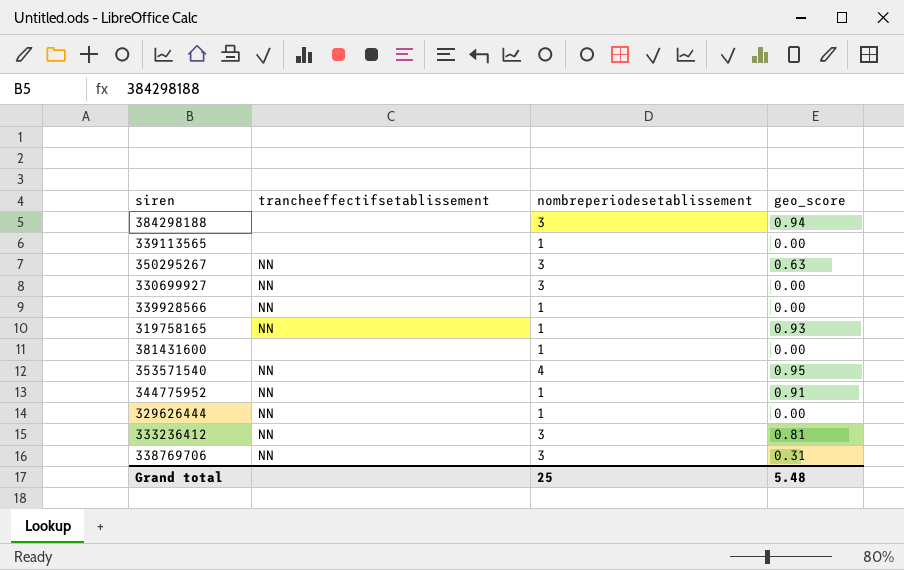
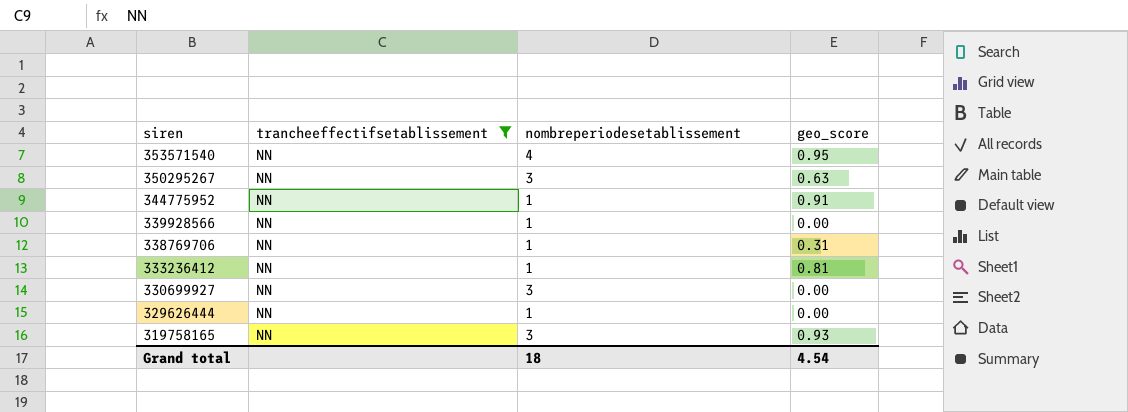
filter: none -> trancheeffectifsetablissement = NN
row order: none -> siren descending
338769706 | nombreperiodesetablissement: 3 -> 1
333236412 | nombreperiodesetablissement: 3 -> 1
319758165 | nombreperiodesetablissement: 1 -> 3
Grand total | nombreperiodesetablissement: 25 -> 18
Grand total | geo_score: 5.48 -> 4.54

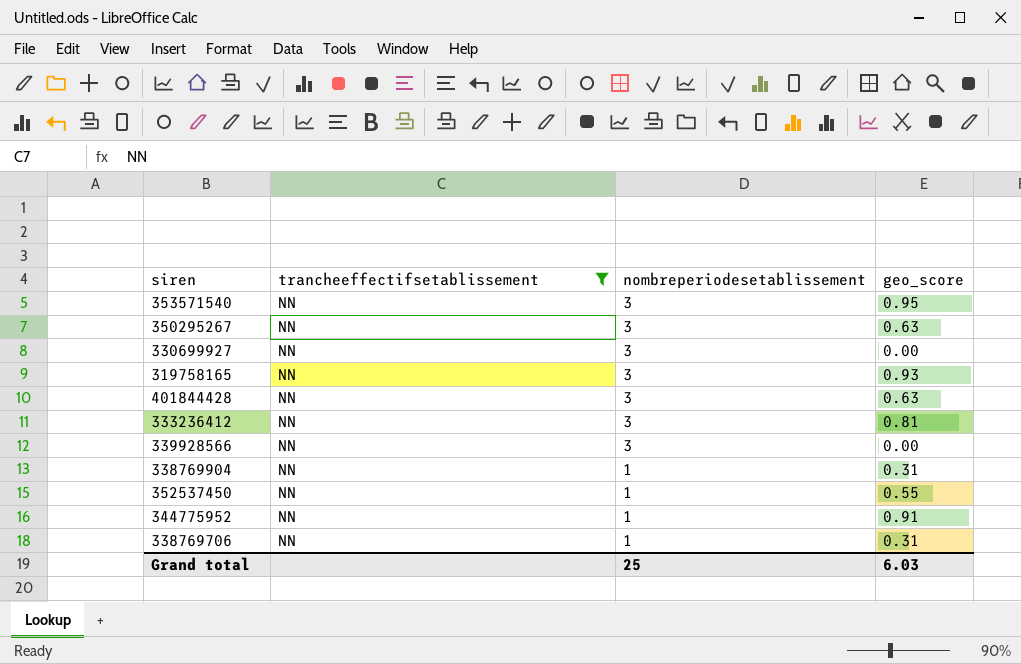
row order: siren descending -> nombreperiodesetablissement descending
row 329626444: NN | 1 | 0.00 -> none
353571540 | nombreperiodesetablissement: 4 -> 3
row 401844428: none -> NN | 3 | 0.63
333236412 | nombreperiodesetablissement: 1 -> 3
339928566 | nombreperiodesetablissement: 1 -> 3
row 338769904: none -> NN | 1 | 0.31
row 352537450: none -> NN | 1 | 0.55
Grand total | nombreperiodesetablissement: 18 -> 25
Grand total | geo_score: 4.54 -> 6.03

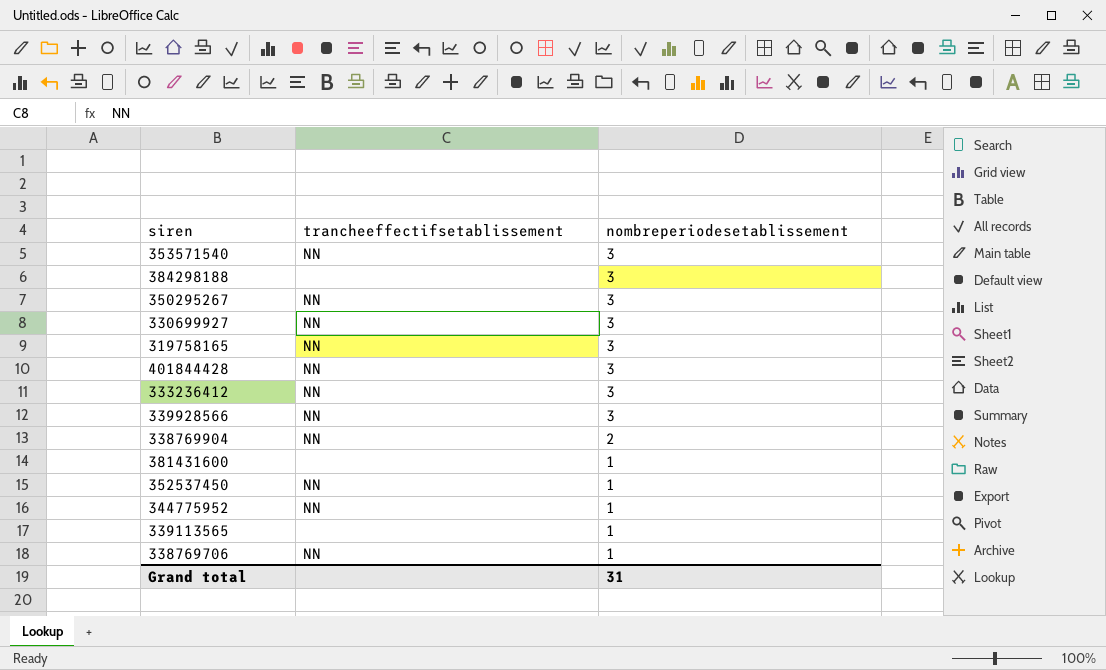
filter: trancheeffectifsetablissement = NN -> none
column geo_score | position: 4 -> none
338769904 | nombreperiodesetablissement: 1 -> 2
Grand total | nombreperiodesetablissement: 25 -> 31

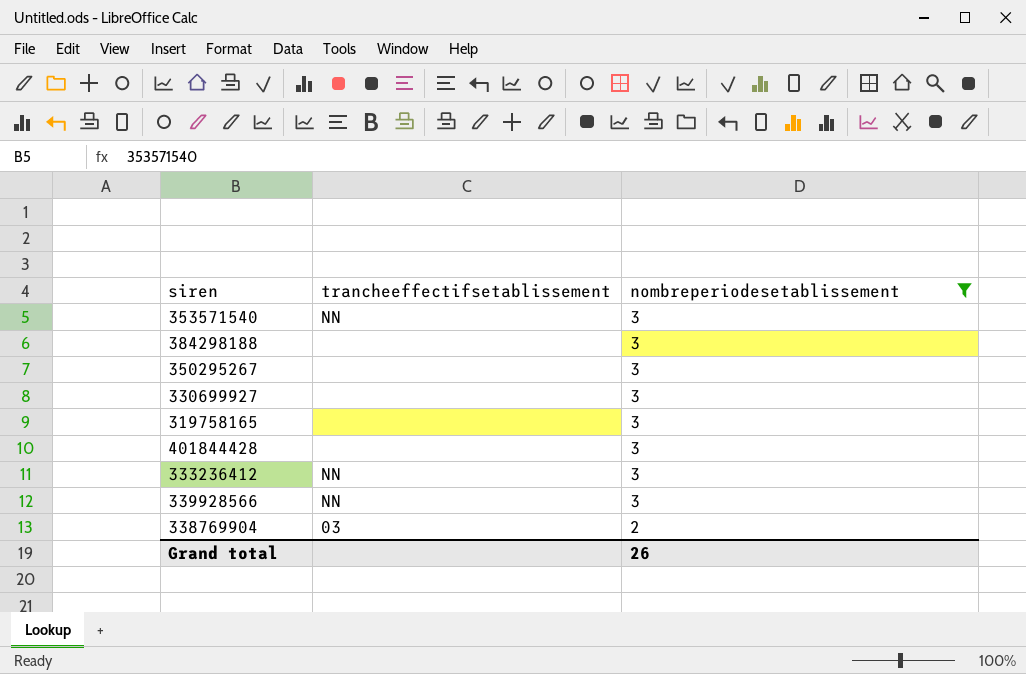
filter: none -> nombreperiodesetablissement != 1
350295267 | trancheeffectifsetablissement: NN -> none
330699927 | trancheeffectifsetablissement: NN -> none
319758165 | trancheeffectifsetablissement: NN -> none
401844428 | trancheeffectifsetablissement: NN -> none
338769904 | trancheeffectifsetablissement: NN -> 03
Grand total | nombreperiodesetablissement: 31 -> 26

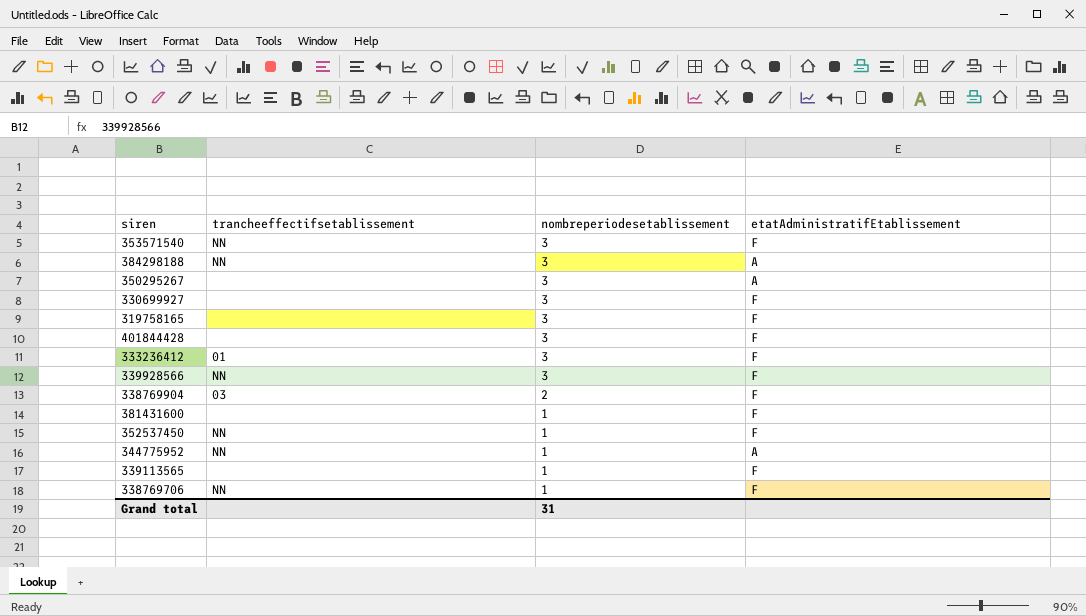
filter: nombreperiodesetablissement != 1 -> none
column etatAdministratifEtablissement | position: none -> 4
384298188 | trancheeffectifsetablissement: none -> NN
333236412 | trancheeffectifsetablissement: NN -> 01
Grand total | nombreperiodesetablissement: 26 -> 31

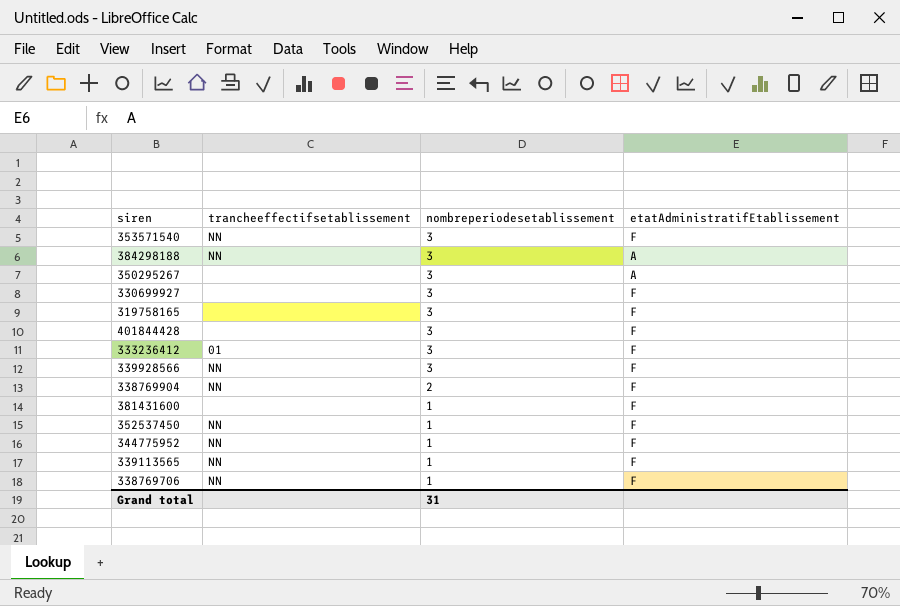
338769904 | trancheeffectifsetablissement: 03 -> NN
344775952 | etatAdministratifEtablissement: A -> F
339113565 | trancheeffectifsetablissement: none -> NN

